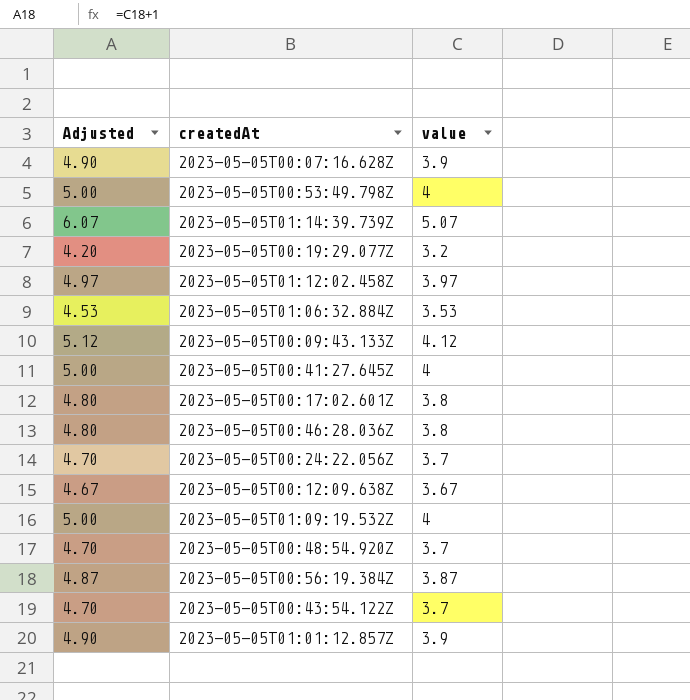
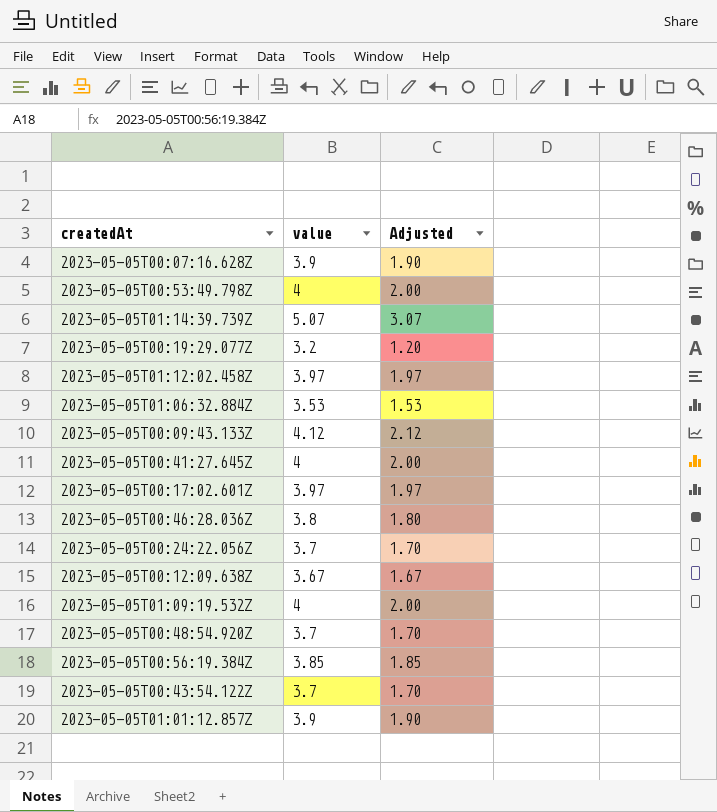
column Adjusted | formula: [value] + 1 -> [value] - 2
column Adjusted | position: 1 -> 3
2023-05-05T00:17:02.601Z | value: 3.8 -> 3.97
2023-05-05T00:56:19.384Z | value: 3.87 -> 3.85

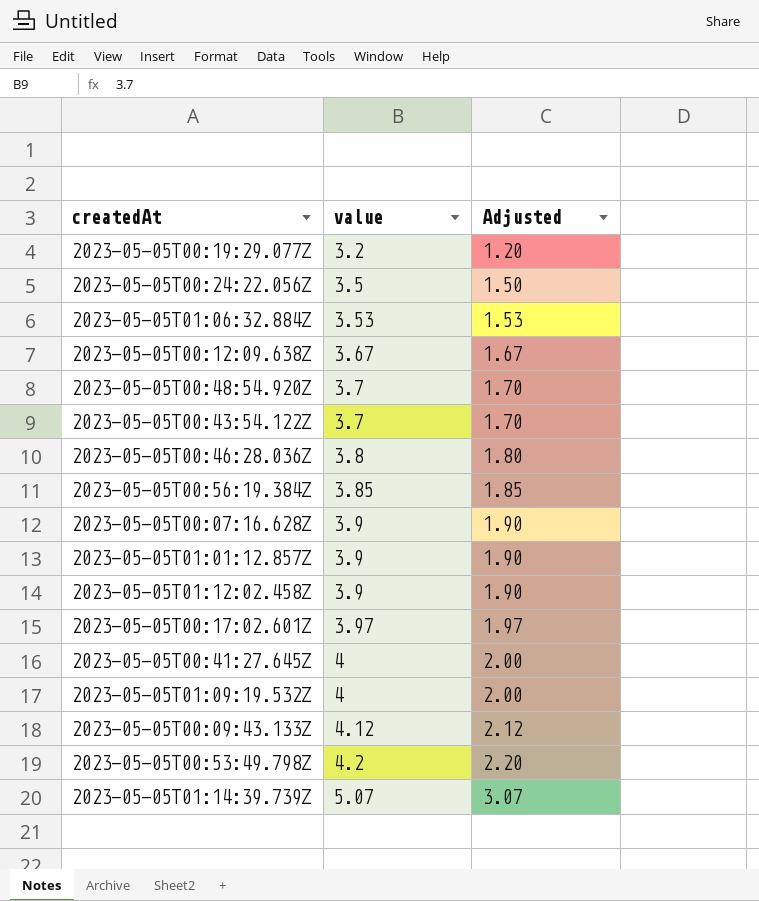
row order: none -> value ascending
2023-05-05T00:24:22.056Z | value: 3.7 -> 3.5
2023-05-05T00:24:22.056Z | Adjusted: 1.70 -> 1.50
2023-05-05T01:12:02.458Z | value: 3.97 -> 3.9
2023-05-05T01:12:02.458Z | Adjusted: 1.97 -> 1.90
2023-05-05T00:53:49.798Z | value: 4 -> 4.2
2023-05-05T00:53:49.798Z | Adjusted: 2.00 -> 2.20

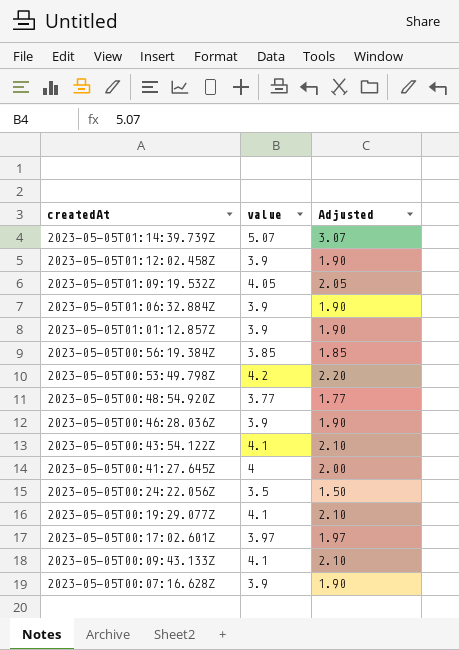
row order: value ascending -> createdAt descending
row 2023-05-05T00:12:09.638Z: 3.67 | 1.67 -> none
2023-05-05T01:09:19.532Z | value: 4 -> 4.05
2023-05-05T01:09:19.532Z | Adjusted: 2.00 -> 2.05
2023-05-05T01:06:32.884Z | value: 3.53 -> 3.9
2023-05-05T01:06:32.884Z | Adjusted: 1.53 -> 1.90
2023-05-05T00:48:54.920Z | value: 3.7 -> 3.77
2023-05-05T00:48:54.920Z | Adjusted: 1.70 -> 1.77
2023-05-05T00:46:28.036Z | value: 3.8 -> 3.9
2023-05-05T00:46:28.036Z | Adjusted: 1.80 -> 1.90
2023-05-05T00:43:54.122Z | value: 3.7 -> 4.1
2023-05-05T00:43:54.122Z | Adjusted: 1.70 -> 2.10
2023-05-05T00:19:29.077Z | value: 3.2 -> 4.1
2023-05-05T00:19:29.077Z | Adjusted: 1.20 -> 2.10
2023-05-05T00:09:43.133Z | value: 4.12 -> 4.1
2023-05-05T00:09:43.133Z | Adjusted: 2.12 -> 2.10

